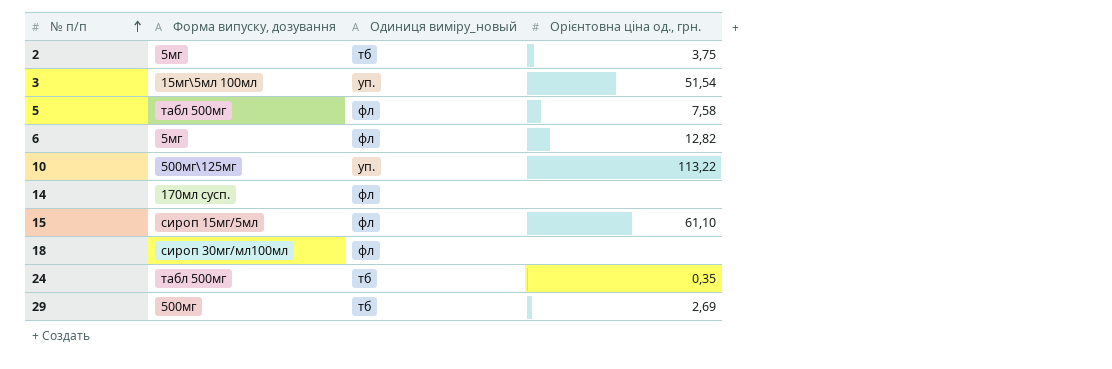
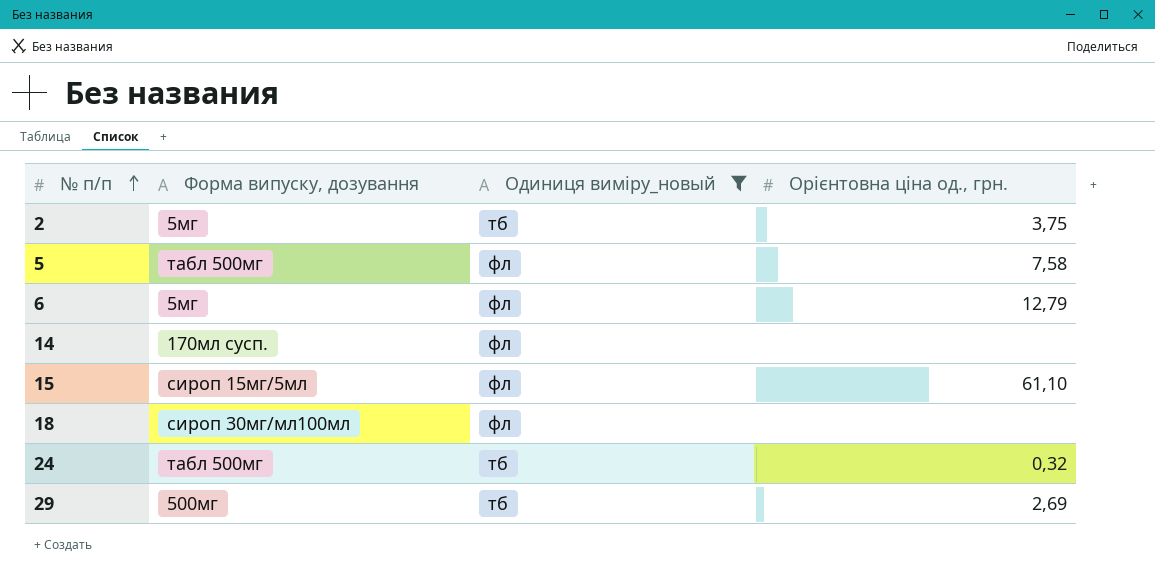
filter: none -> Одиниця виміру_новый != уп.
6 | Орієнтовна ціна од., грн.: 12,82 -> 12,79
24 | Орієнтовна ціна од., грн.: 0,35 -> 0,32

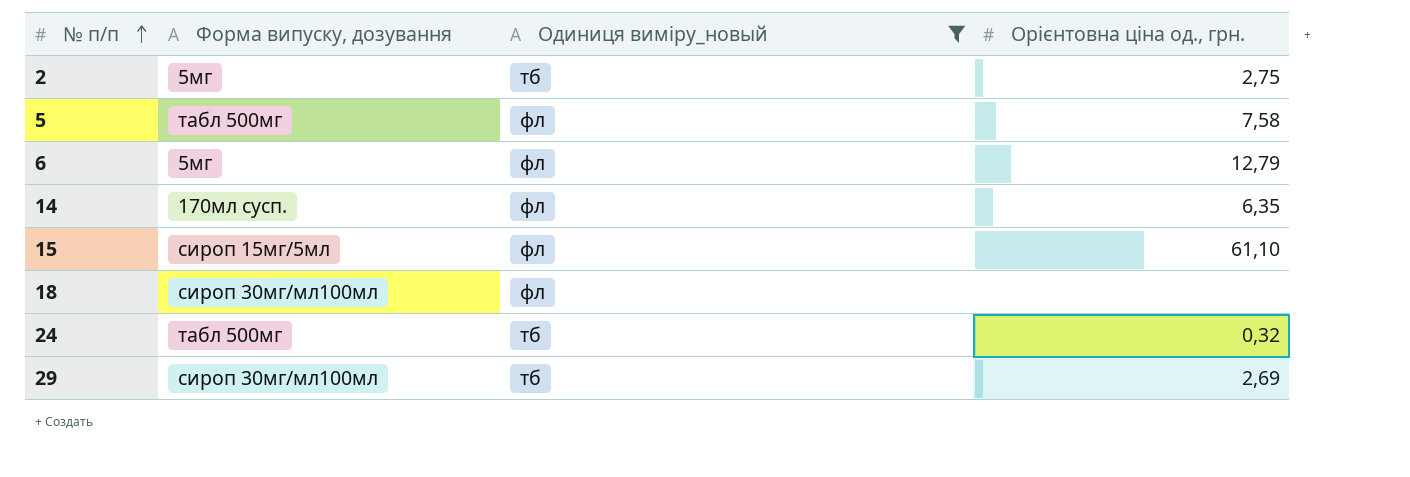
2 | Орієнтовна ціна од., грн.: 3,75 -> 2,75
14 | Орієнтовна ціна од., грн.: none -> 6,35
29 | Форма випуску, дозування: 500мг -> сироп 30мг/мл100мл

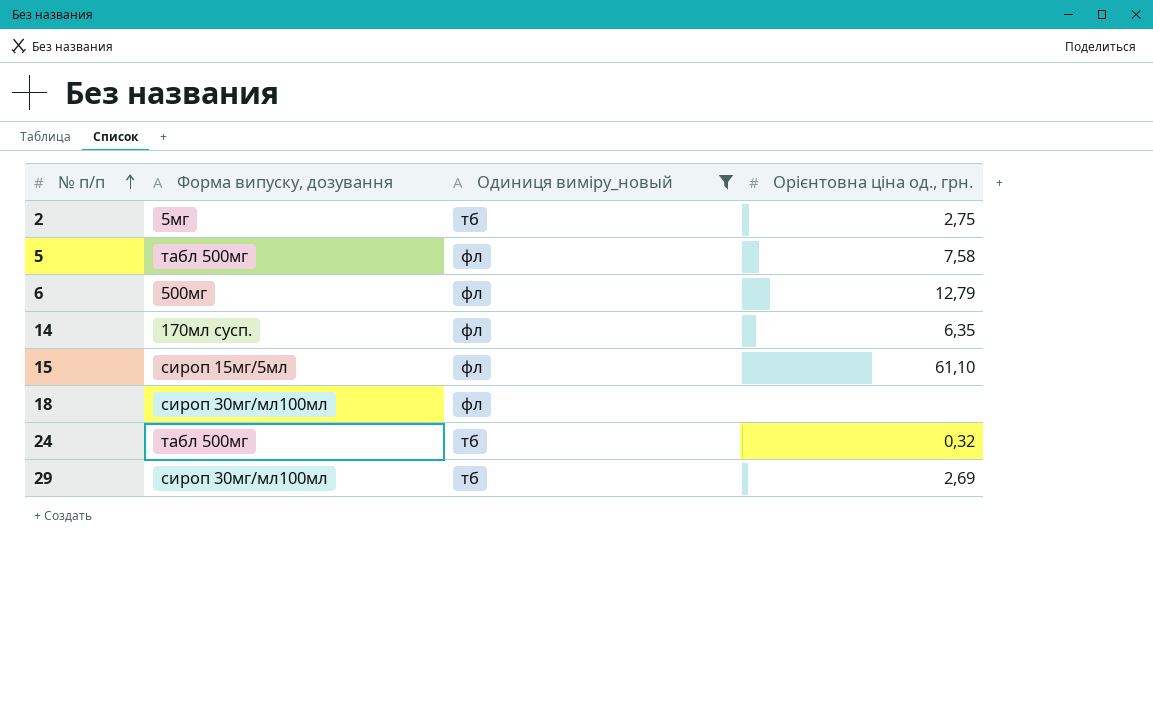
6 | Форма випуску, дозування: 5мг -> 500мг

